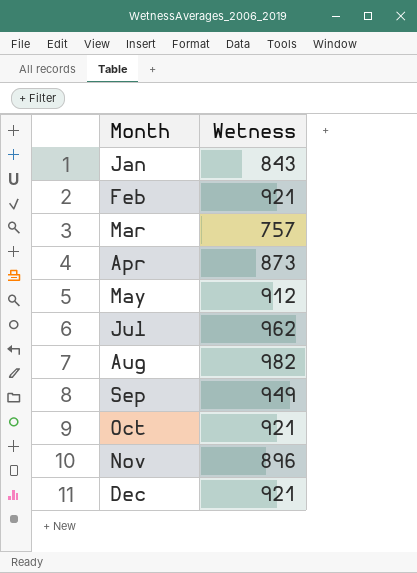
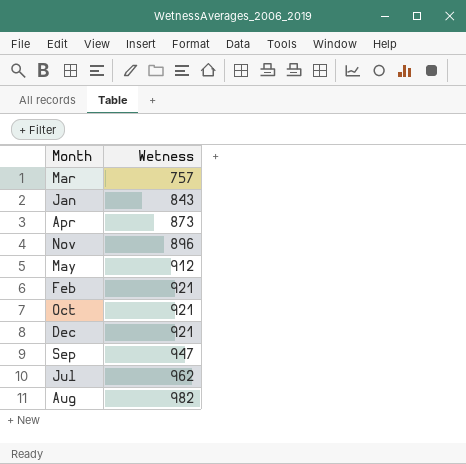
row order: Month ascending -> Wetness ascending
Sep | Wetness: 949 -> 947

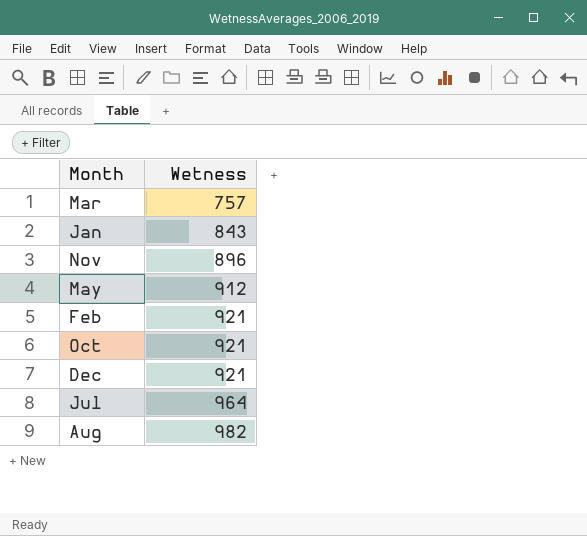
row Apr: 873 -> none
row Sep: 947 -> none
Jul | Wetness: 962 -> 964

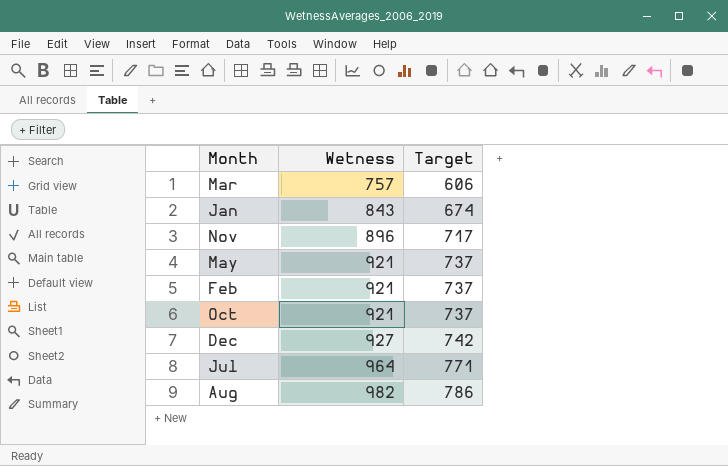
column Target | formula: none -> [Wetness] * 0.8
May | Wetness: 912 -> 921
Dec | Wetness: 921 -> 927

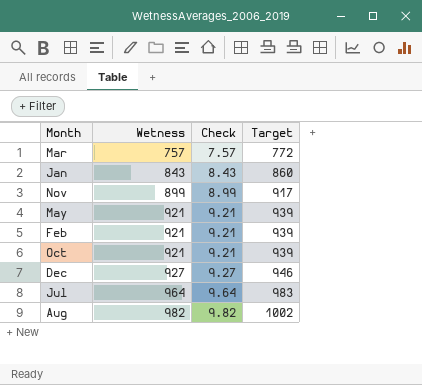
column Check | formula: none -> [Wetness] * 0.01
column Target | formula: [Wetness] * 0.8 -> [Wetness] * 1.02
Nov | Wetness: 896 -> 899

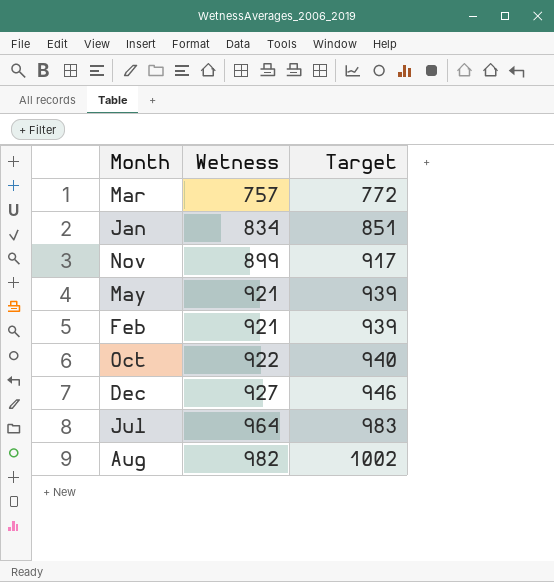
column Check | formula: [Wetness] * 0.01 -> none
Jan | Wetness: 843 -> 834
Jan | Target: 860 -> 851
Oct | Wetness: 921 -> 922
Oct | Target: 939 -> 940

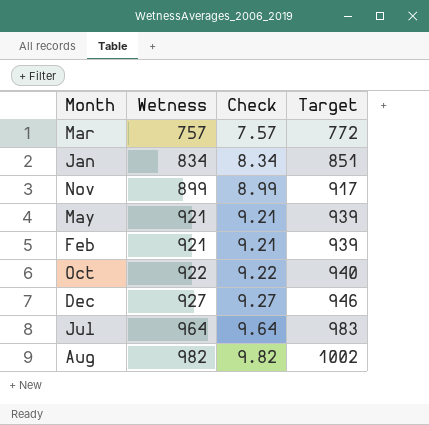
column Check | formula: none -> [Wetness] * 0.01

